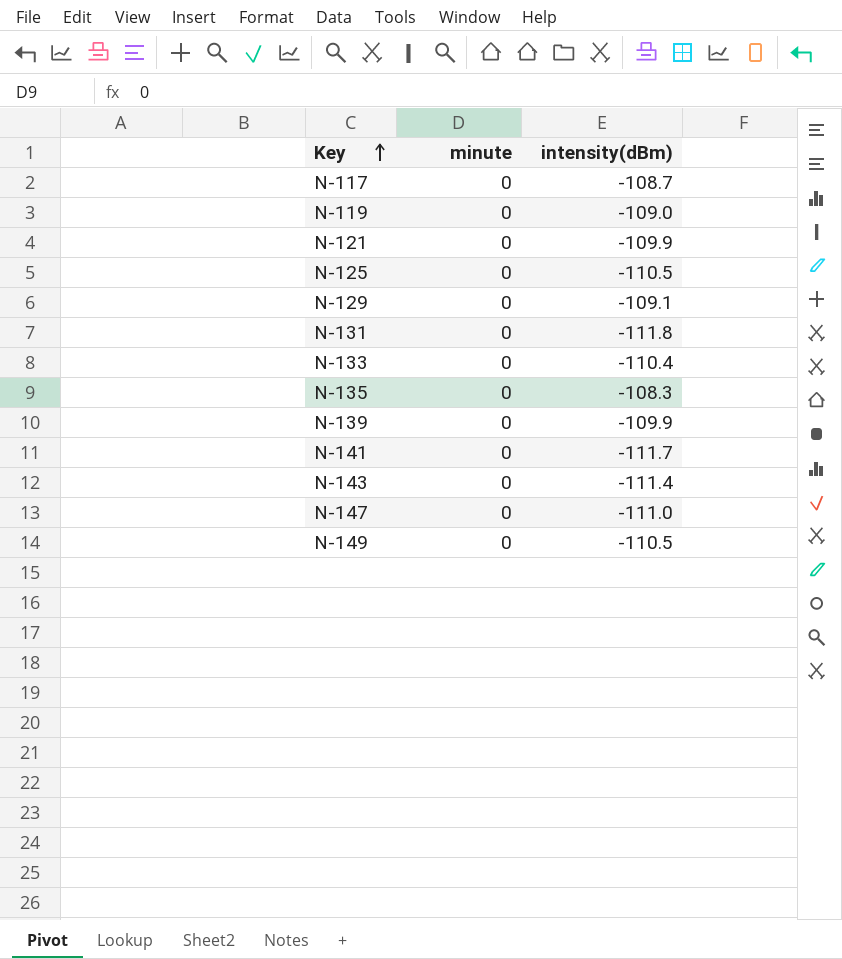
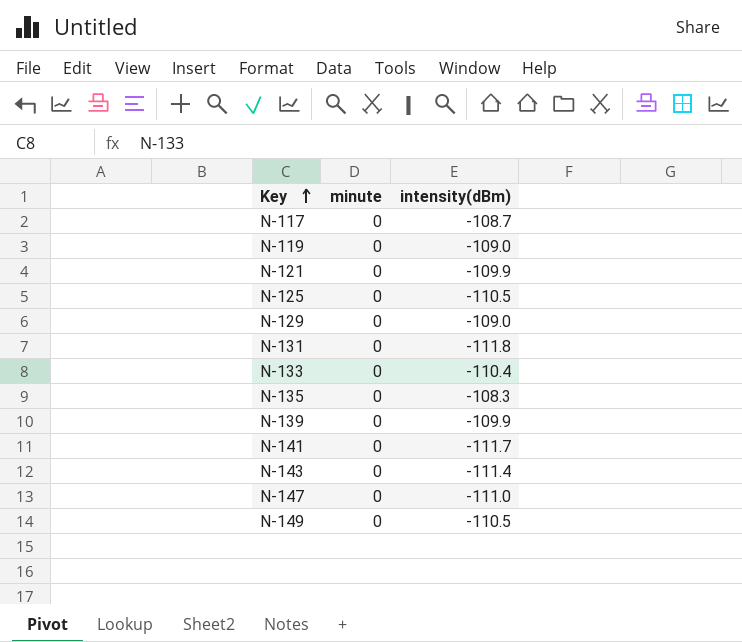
N-129 | intensity(dBm): -109.1 -> -109.0

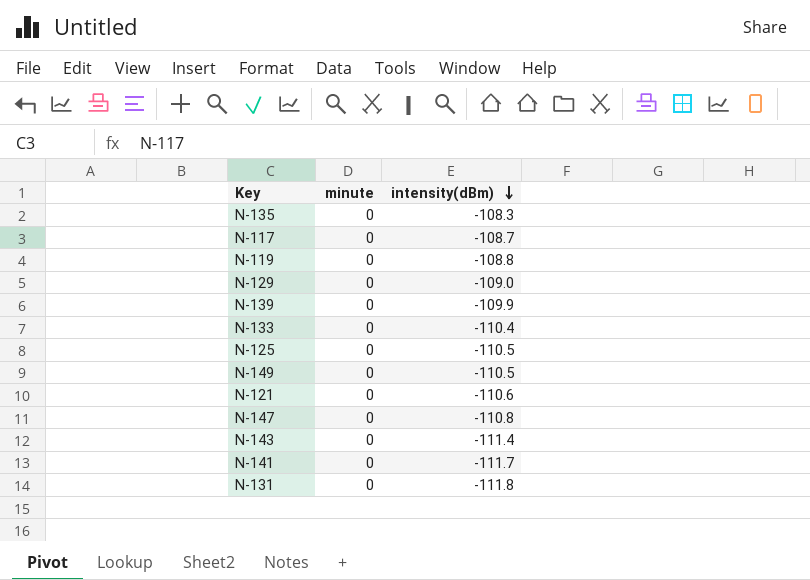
row order: Key ascending -> intensity(dBm) descending
N-119 | intensity(dBm): -109.0 -> -108.8
N-121 | intensity(dBm): -109.9 -> -110.6
N-147 | intensity(dBm): -111.0 -> -110.8

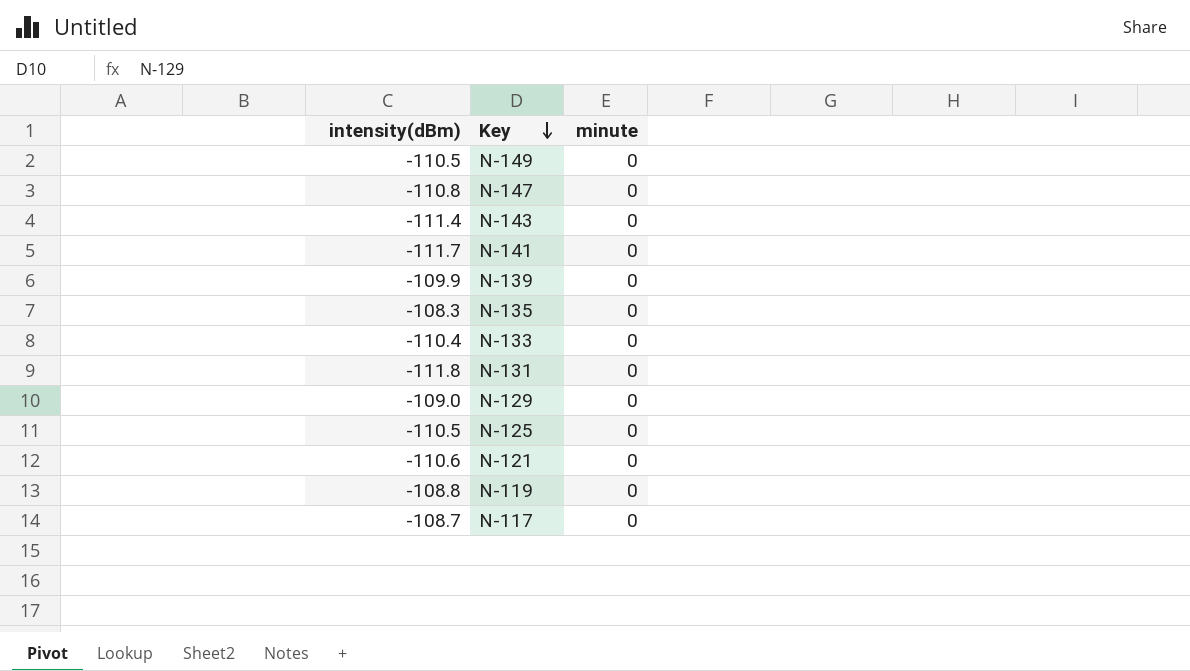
row order: intensity(dBm) descending -> Key descending
column intensity(dBm) | position: 3 -> 1

